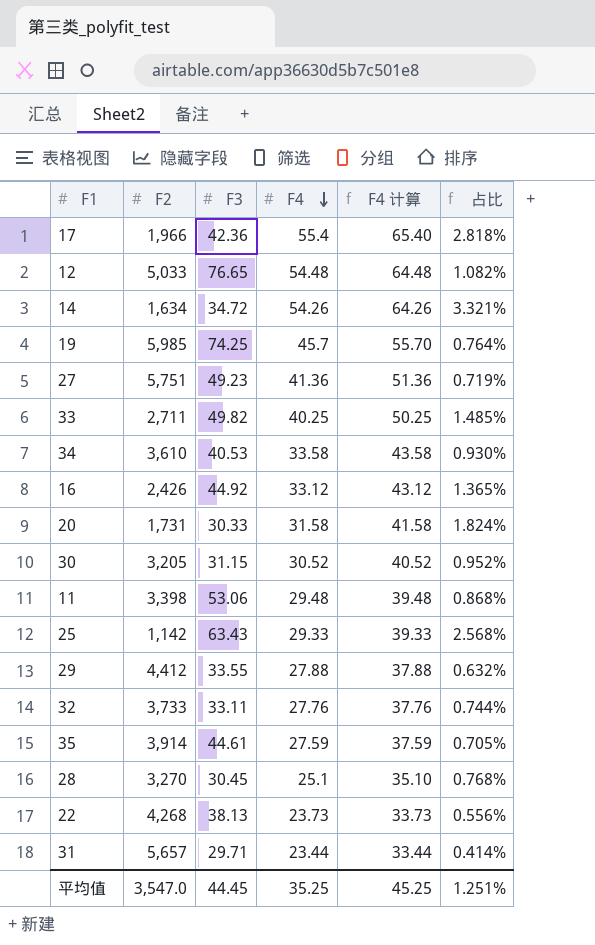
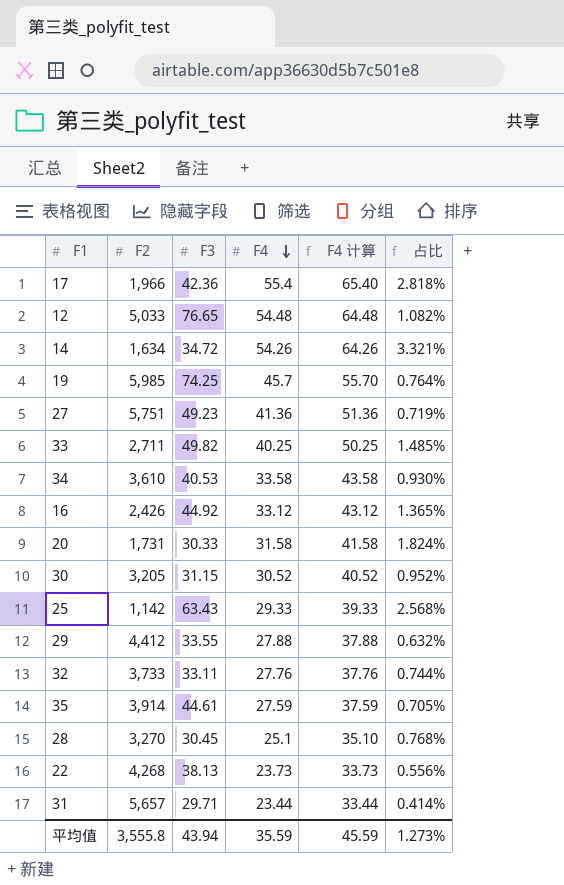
row 11: 3,398 | 53.06 | 29.48 | 39.48 | 0.868% -> none
平均值 | F2: 3,547.0 -> 3,555.8
平均值 | F3: 44.45 -> 43.94
平均值 | F4: 35.25 -> 35.59
平均值 | F4 计算: 45.25 -> 45.59
平均值 | 占比: 1.251% -> 1.273%

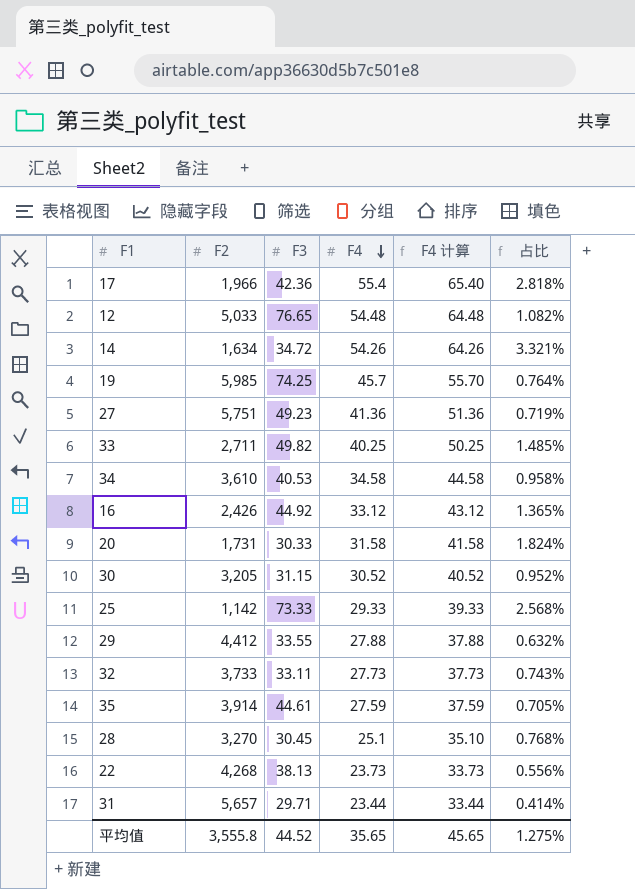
34 | F4: 33.58 -> 34.58
34 | F4 计算: 43.58 -> 44.58
34 | 占比: 0.930% -> 0.958%
25 | F3: 63.43 -> 73.33
32 | F4: 27.76 -> 27.73
32 | F4 计算: 37.76 -> 37.73
32 | 占比: 0.744% -> 0.743%
平均值 | F3: 43.94 -> 44.52
平均值 | F4: 35.59 -> 35.65
平均值 | F4 计算: 45.59 -> 45.65
平均值 | 占比: 1.273% -> 1.275%

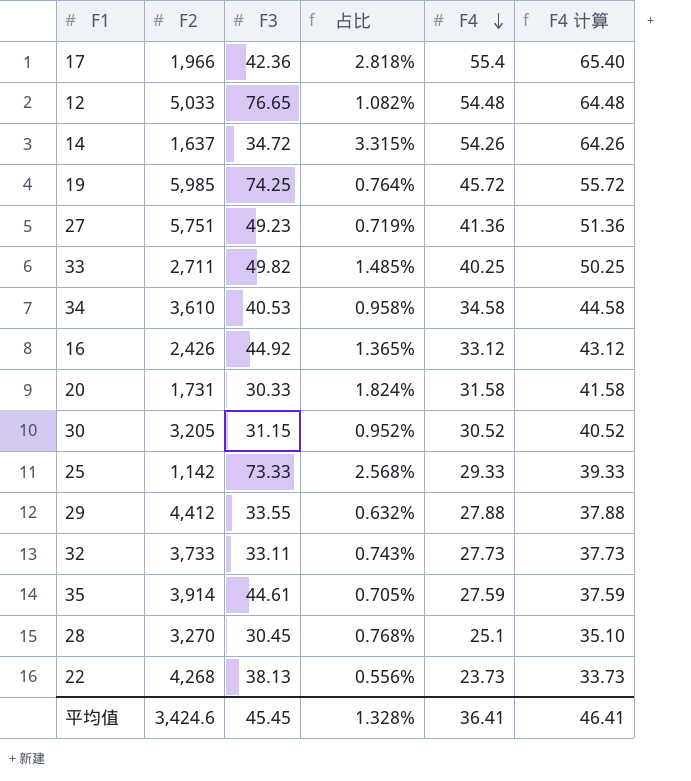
column 占比 | position: 6 -> 4
row 31: 5,657 | 29.71 | 23.44 | 33.44 | 0.414% -> none
14 | F2: 1,634 -> 1,637
14 | 占比: 3.321% -> 3.315%
19 | F4: 45.7 -> 45.72
19 | F4 计算: 55.70 -> 55.72
平均值 | F2: 3,555.8 -> 3,424.6
平均值 | F3: 44.52 -> 45.45
平均值 | 占比: 1.275% -> 1.328%
平均值 | F4: 35.65 -> 36.41
平均值 | F4 计算: 45.65 -> 46.41

